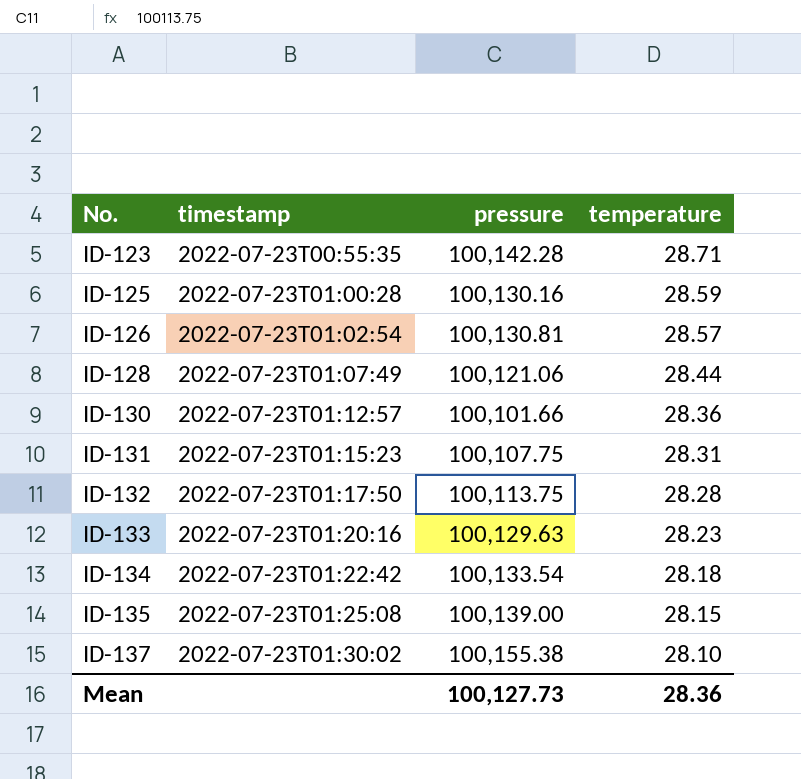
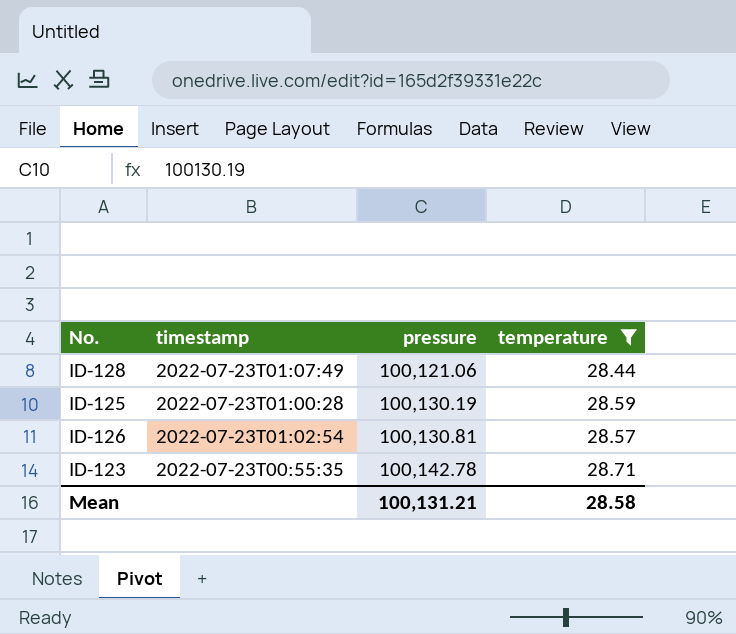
filter: none -> temperature >= 28.44
row order: No. ascending -> pressure ascending
ID-125 | pressure: 100,130.16 -> 100,130.19
ID-123 | pressure: 100,142.28 -> 100,142.78
Mean | pressure: 100,127.73 -> 100,131.21
Mean | temperature: 28.36 -> 28.58

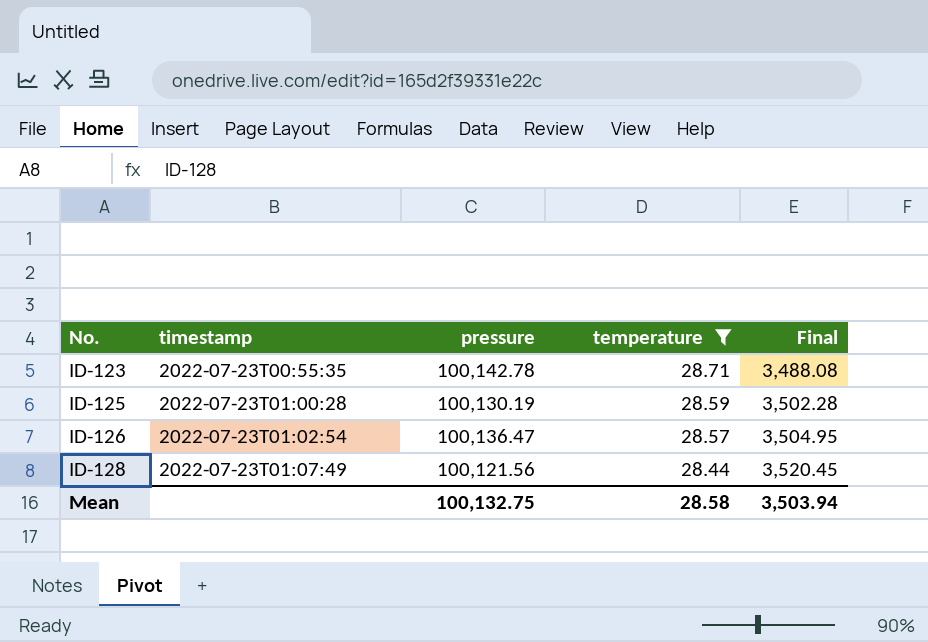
row order: pressure ascending -> No. ascending
column Final | formula: none -> [pressure] / [temperature]
ID-126 | pressure: 100,130.81 -> 100,136.47
ID-128 | pressure: 100,121.06 -> 100,121.56
Mean | pressure: 100,131.21 -> 100,132.75

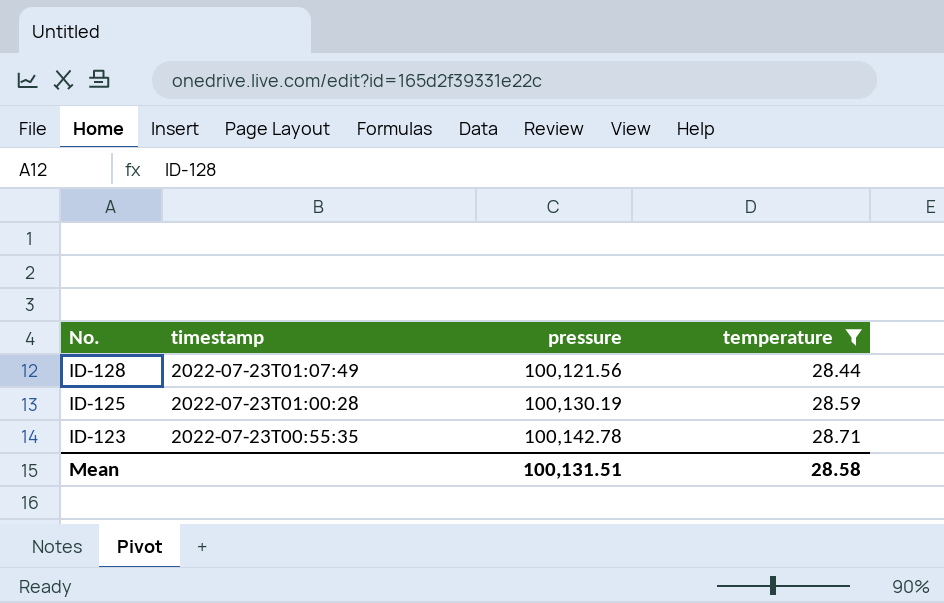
row order: No. ascending -> No. descending
column Final | formula: [pressure] / [temperature] -> none
row ID-126: 2022-07-23T01:02:54 | 100,136.47 | 28.57 | 3,504.95 -> none
Mean | pressure: 100,132.75 -> 100,131.51

